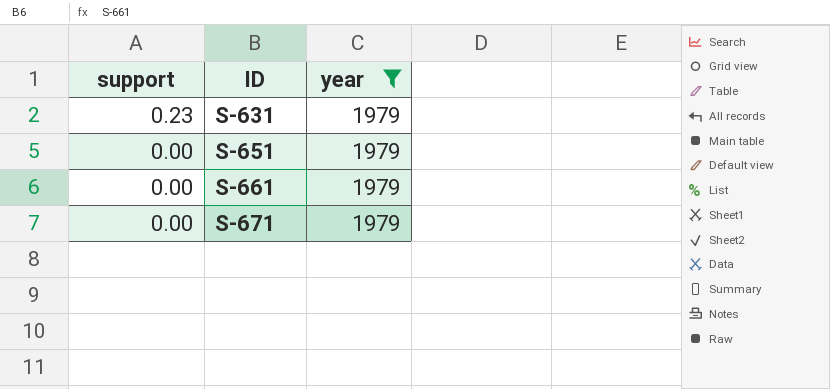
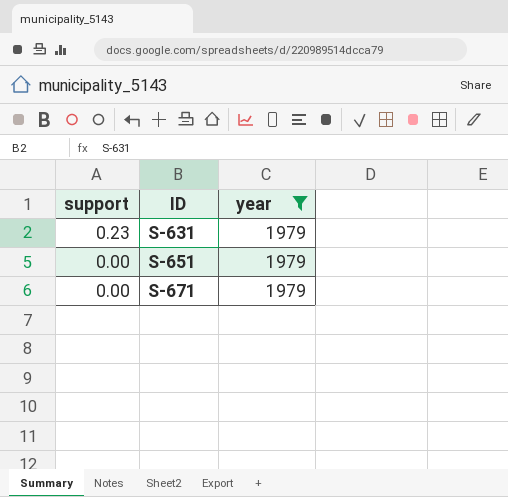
row S-661: 0.00 | 1979 -> none

